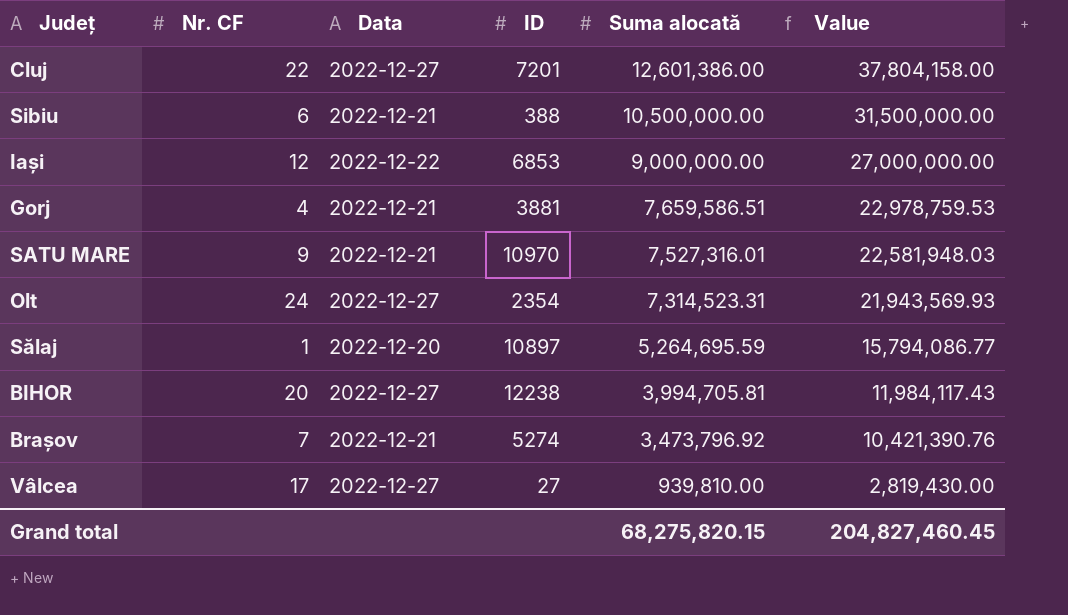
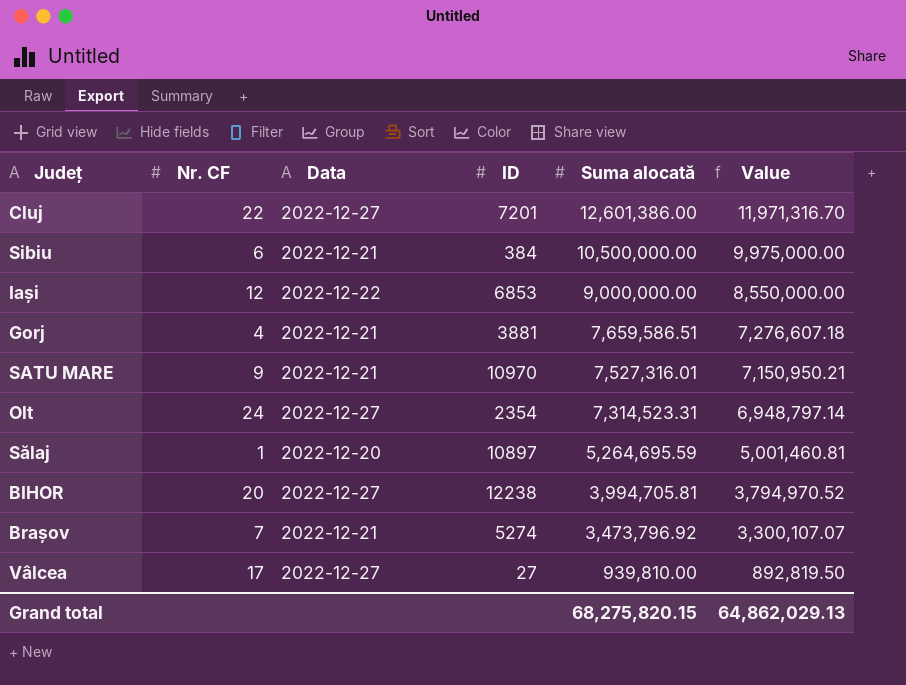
column Value | formula: [Suma alocată] * 3 -> [Suma alocată] * 0.95
Sibiu | ID: 388 -> 384
Grand total | Value: 204,827,460.45 -> 64,862,029.13

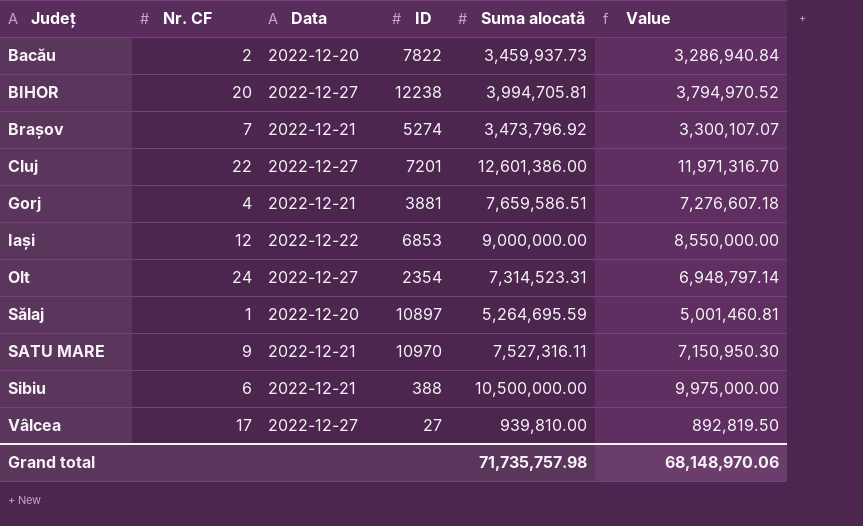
row order: Suma alocată descending -> Județ ascending
row Bacău: none -> 2 | 2022-12-20 | 7822 | 3,459,937.73 | 3,286,940.84
SATU MARE | Suma alocată: 7,527,316.01 -> 7,527,316.11
SATU MARE | Value: 7,150,950.21 -> 7,150,950.30
Sibiu | ID: 384 -> 388
Grand total | Suma alocată: 68,275,820.15 -> 71,735,757.98
Grand total | Value: 64,862,029.13 -> 68,148,970.06

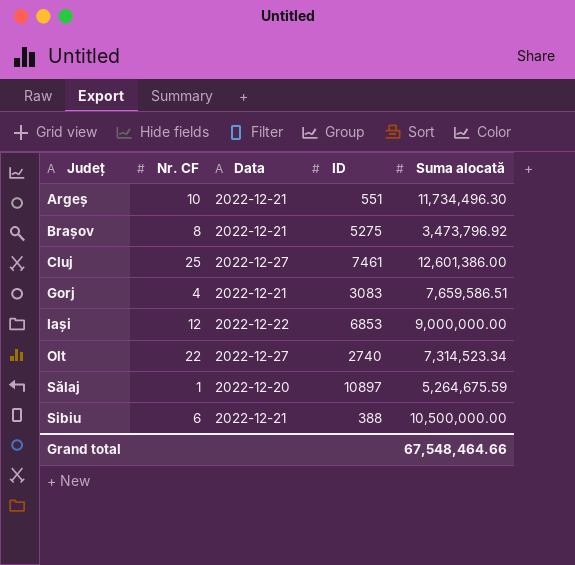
column Value | formula: [Suma alocată] * 0.95 -> none
row Bacău: 2 | 2022-12-20 | 7822 | 3,459,937.73 | 3,286,940.84 -> none
row BIHOR: 20 | 2022-12-27 | 12238 | 3,994,705.81 | 3,794,970.52 -> none
row SATU MARE: 9 | 2022-12-21 | 10970 | 7,527,316.11 | 7,150,950.30 -> none
row Vâlcea: 17 | 2022-12-27 | 27 | 939,810.00 | 892,819.50 -> none
row Argeș: none -> 10 | 2022-12-21 | 551 | 11,734,496.30
Brașov | Nr. CF: 7 -> 8
Brașov | ID: 5274 -> 5275
Cluj | Nr. CF: 22 -> 25
Cluj | ID: 7201 -> 7461
Gorj | ID: 3881 -> 3083
Olt | Nr. CF: 24 -> 22
Olt | ID: 2354 -> 2740
Olt | Suma alocată: 7,314,523.31 -> 7,314,523.34
Sălaj | Suma alocată: 5,264,695.59 -> 5,264,675.59
Grand total | Suma alocată: 71,735,757.98 -> 67,548,464.66

